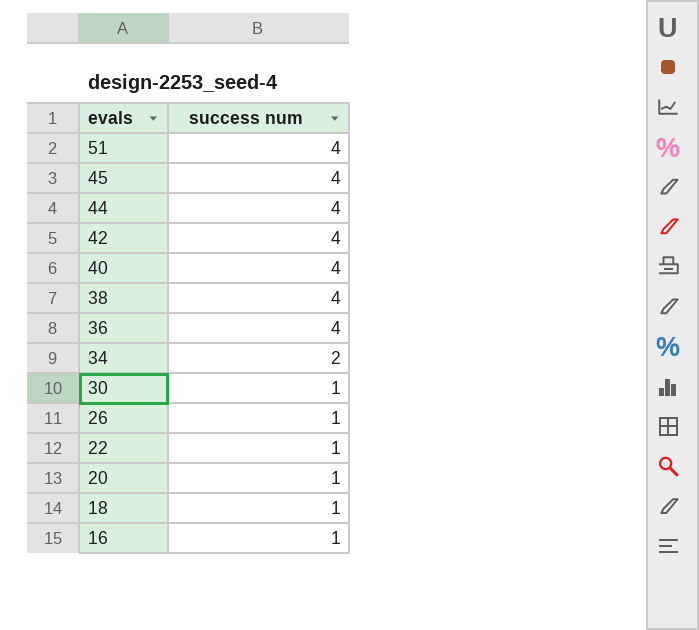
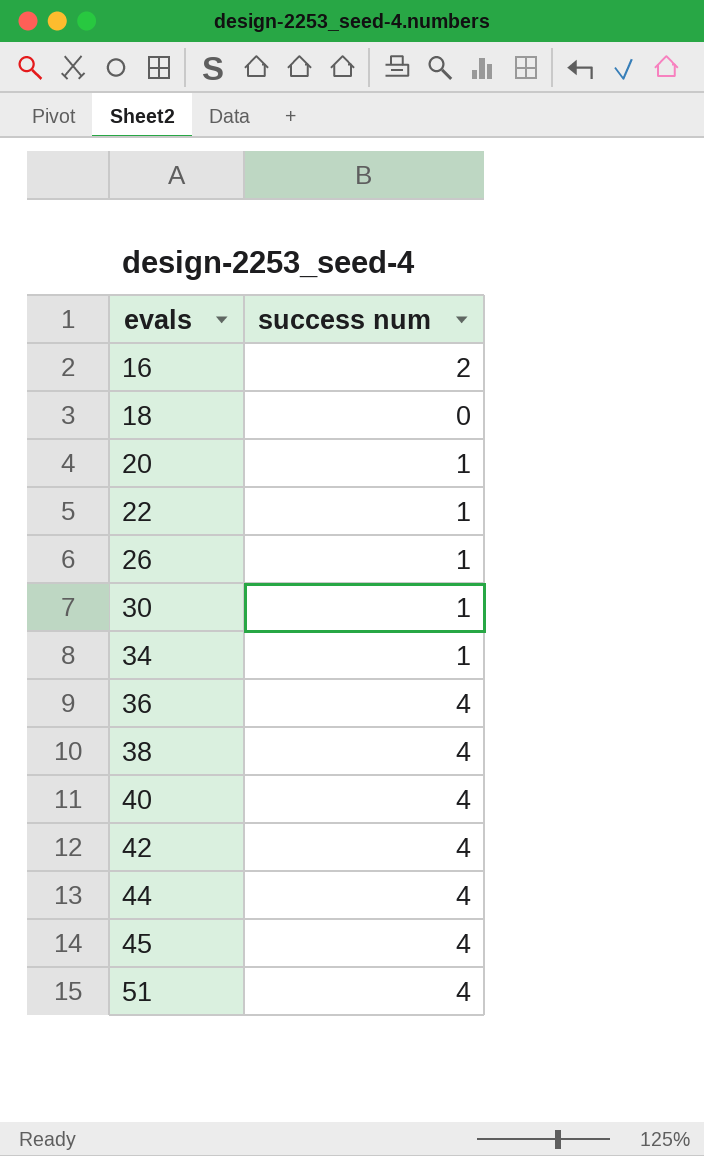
row order: evals descending -> evals ascending
16 | success num: 1 -> 2
18 | success num: 1 -> 0
34 | success num: 2 -> 1

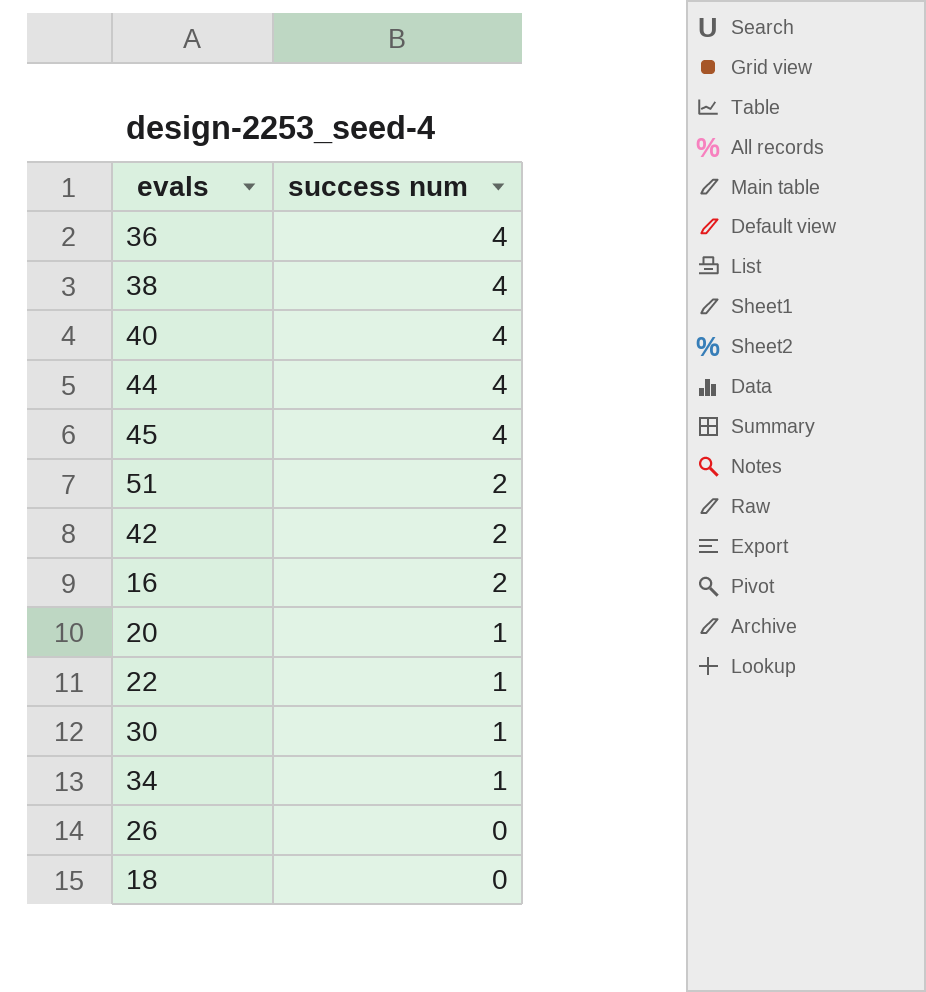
row order: evals ascending -> success num descending
51 | success num: 4 -> 2
42 | success num: 4 -> 2
26 | success num: 1 -> 0

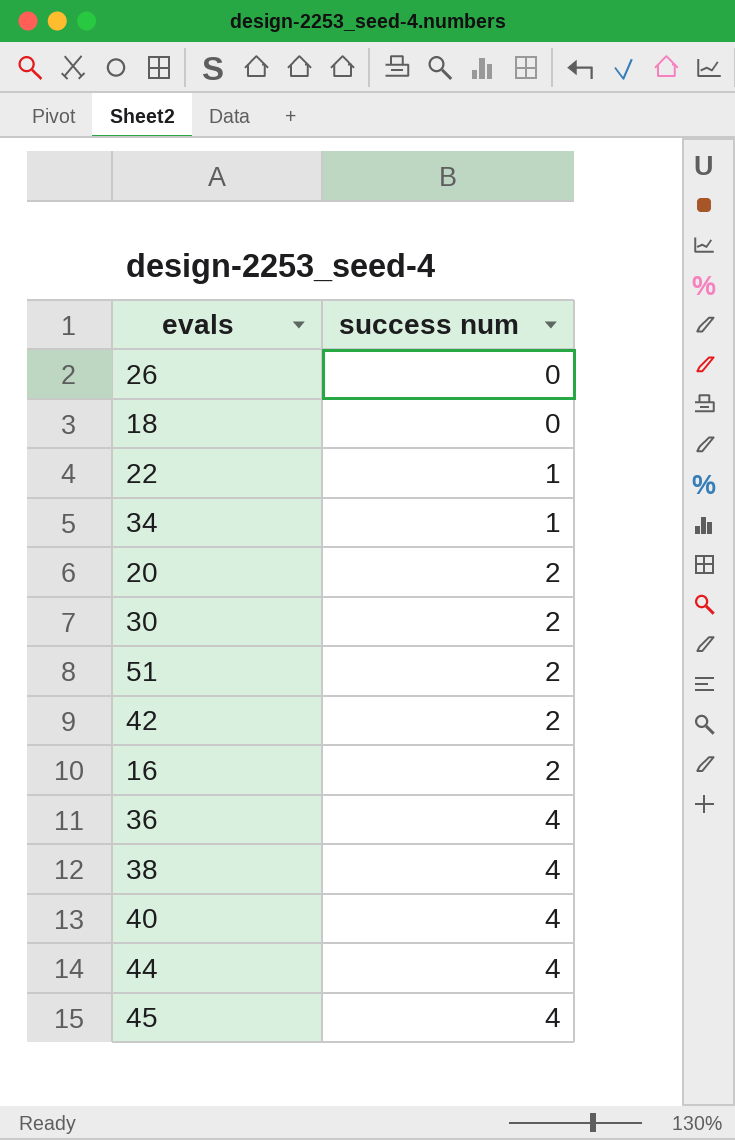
row order: success num descending -> success num ascending
20 | success num: 1 -> 2
30 | success num: 1 -> 2

